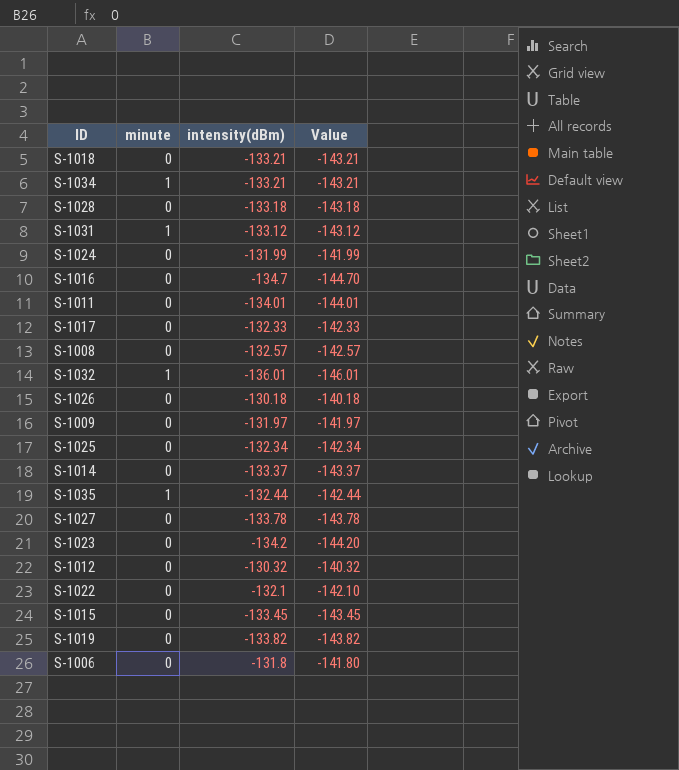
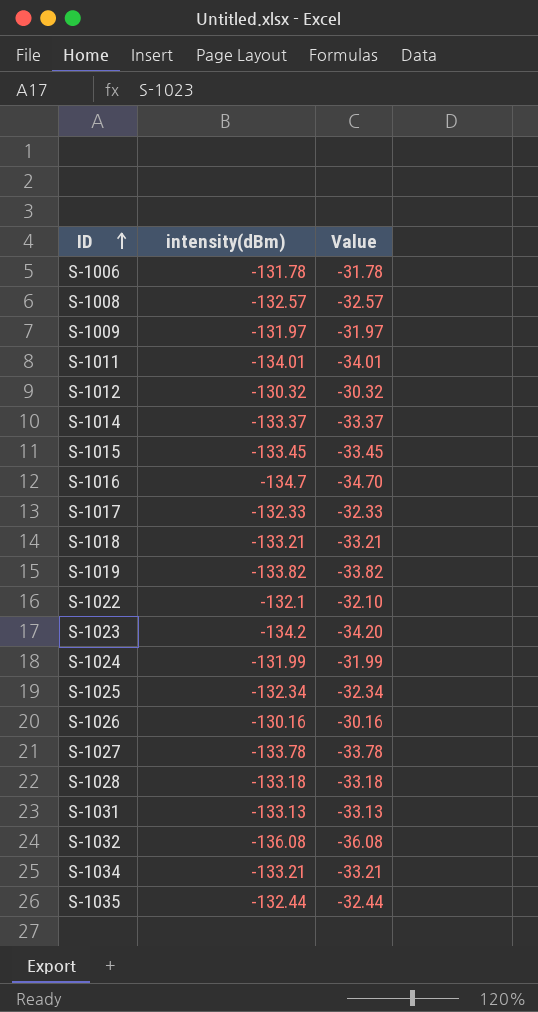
row order: none -> ID ascending
column minute | position: 2 -> none
column Value | formula: [intensity(dBm)] - 10 -> [intensity(dBm)] + 100
S-1006 | intensity(dBm): -131.8 -> -131.78
S-1026 | intensity(dBm): -130.18 -> -130.16
S-1031 | intensity(dBm): -133.12 -> -133.13
S-1032 | intensity(dBm): -136.01 -> -136.08

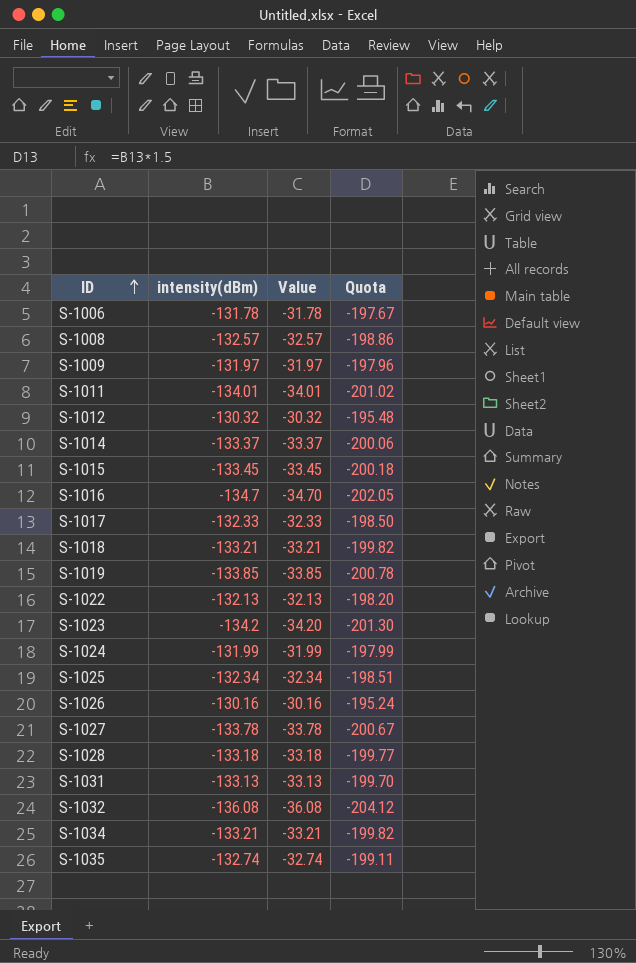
column Quota | formula: none -> [intensity(dBm)] * 1.5
S-1019 | intensity(dBm): -133.82 -> -133.85
S-1019 | Value: -33.82 -> -33.85
S-1022 | intensity(dBm): -132.1 -> -132.13
S-1022 | Value: -32.10 -> -32.13
S-1035 | intensity(dBm): -132.44 -> -132.74
S-1035 | Value: -32.44 -> -32.74

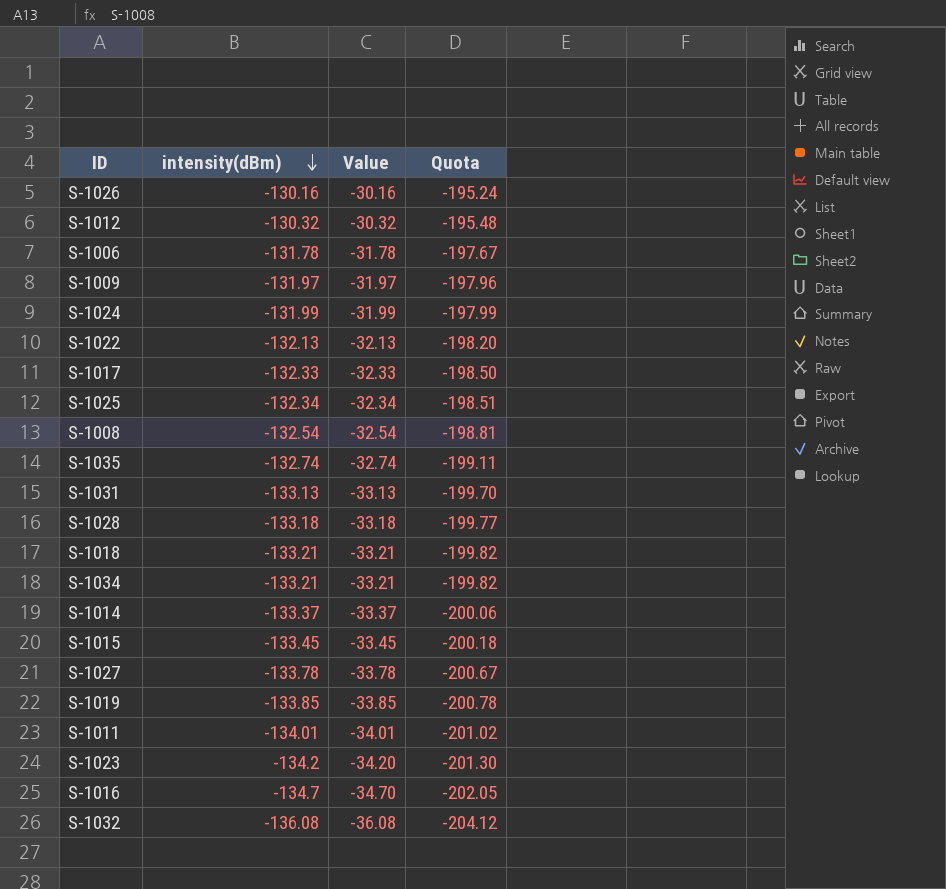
row order: ID ascending -> intensity(dBm) descending
S-1008 | intensity(dBm): -132.57 -> -132.54
S-1008 | Value: -32.57 -> -32.54
S-1008 | Quota: -198.86 -> -198.81

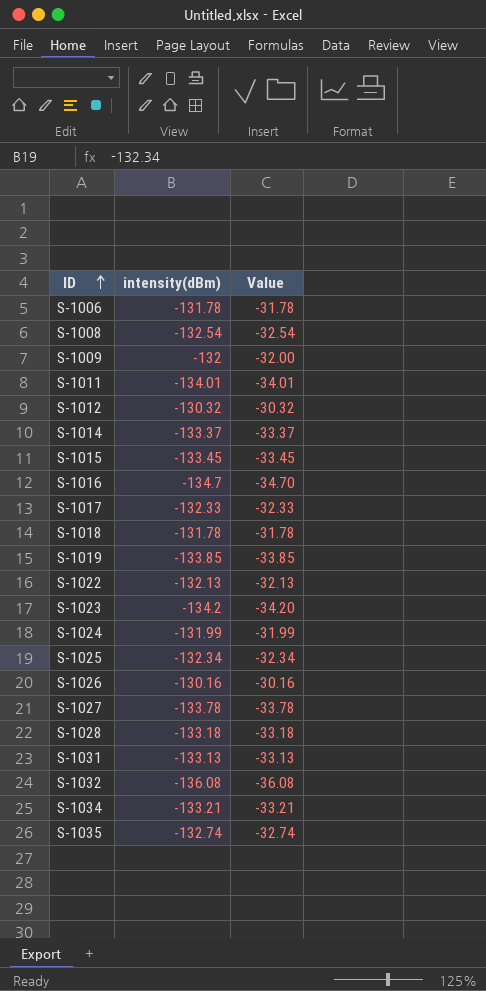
row order: intensity(dBm) descending -> ID ascending
column Quota | formula: [intensity(dBm)] * 1.5 -> none
S-1009 | intensity(dBm): -131.97 -> -132
S-1009 | Value: -31.97 -> -32.00
S-1018 | intensity(dBm): -133.21 -> -131.78
S-1018 | Value: -33.21 -> -31.78

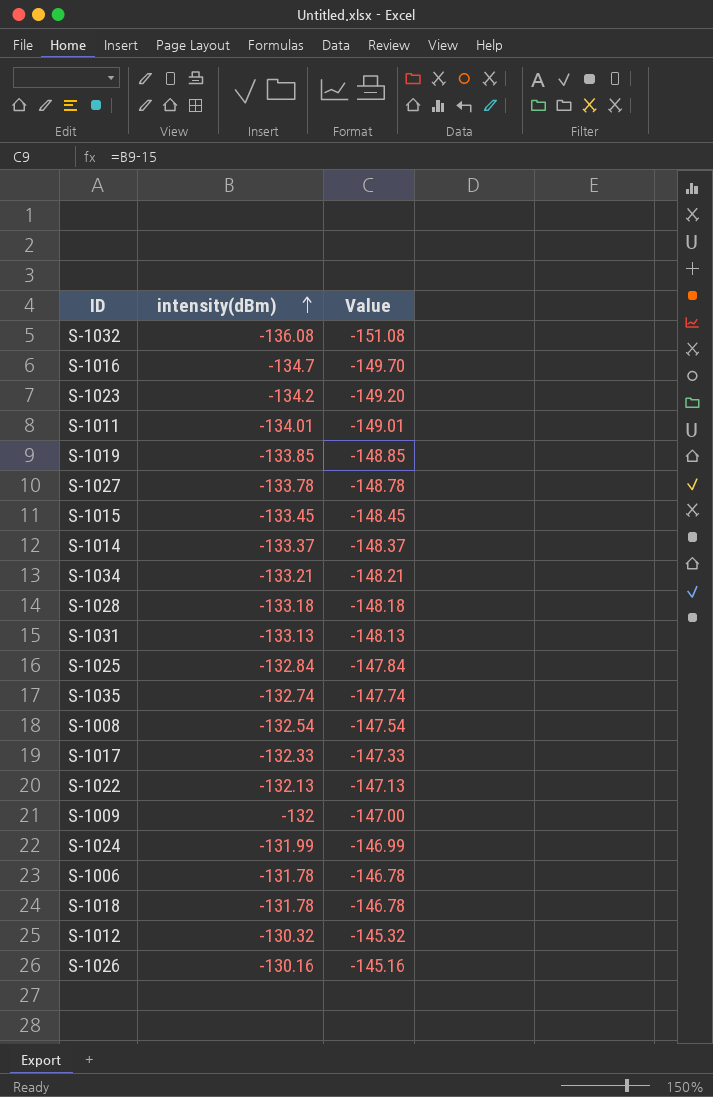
row order: ID ascending -> intensity(dBm) ascending
column Value | formula: [intensity(dBm)] + 100 -> [intensity(dBm)] - 15
S-1025 | intensity(dBm): -132.34 -> -132.84

